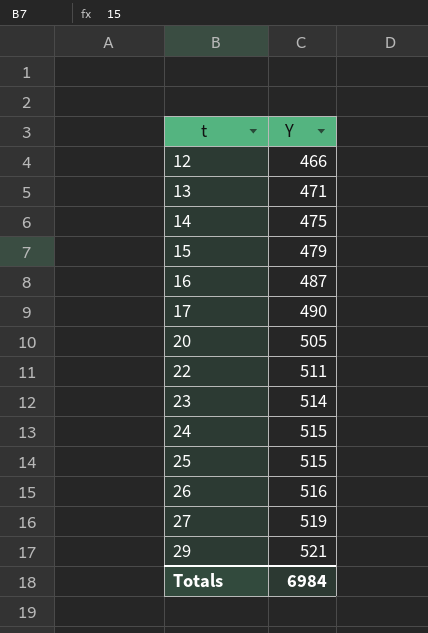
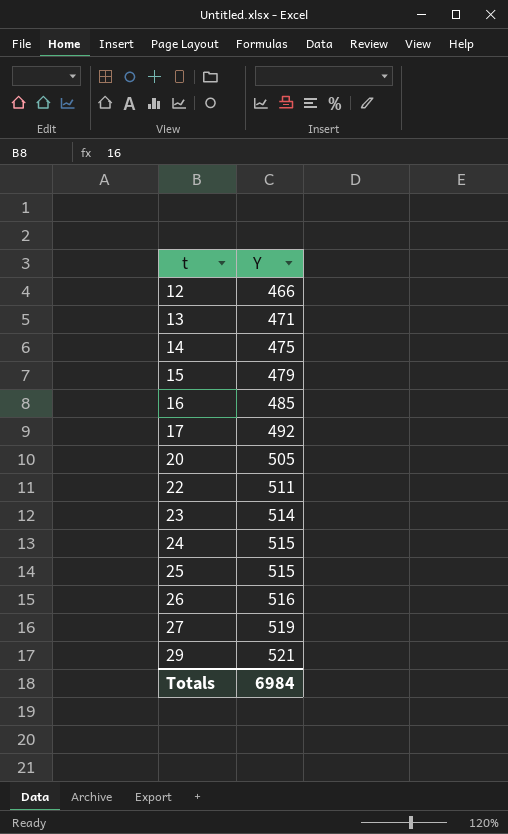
16 | Y: 487 -> 485
17 | Y: 490 -> 492

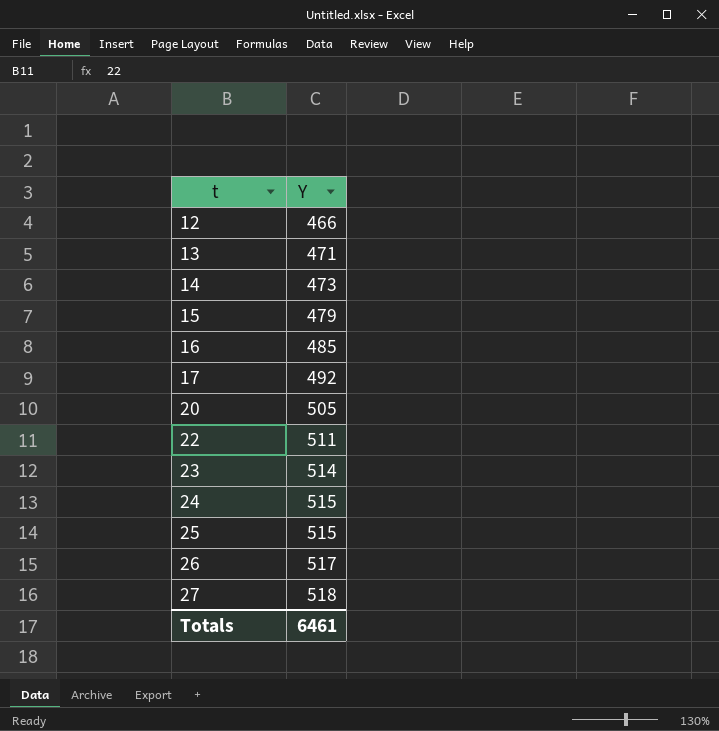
row 29: 521 -> none
14 | Y: 475 -> 473
26 | Y: 516 -> 517
27 | Y: 519 -> 518
Totals | Y: 6984 -> 6461

